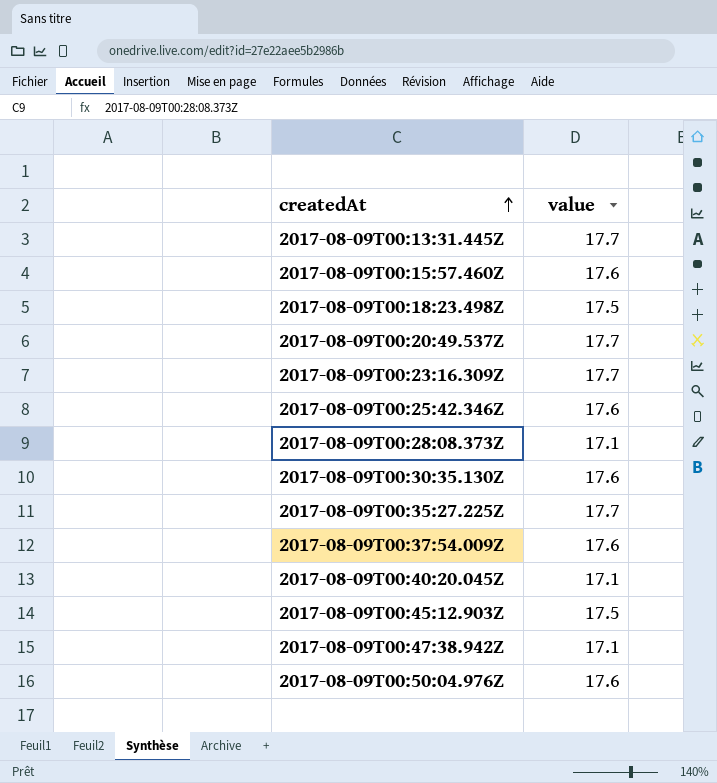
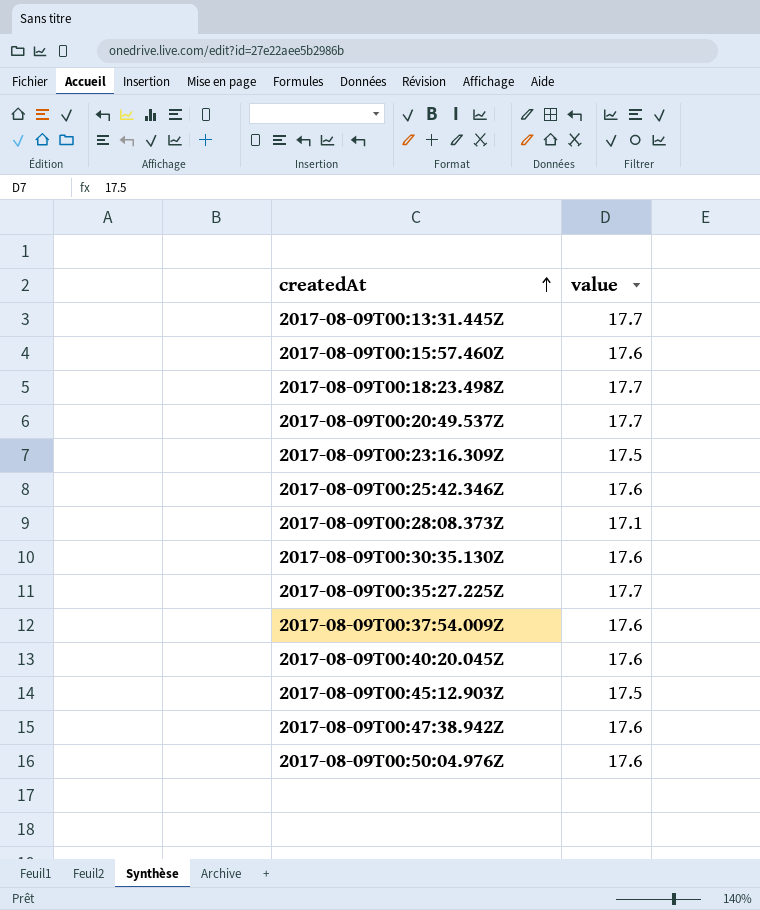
2017-08-09T00:18:23.498Z | value: 17.5 -> 17.7
2017-08-09T00:23:16.309Z | value: 17.7 -> 17.5
2017-08-09T00:40:20.045Z | value: 17.1 -> 17.6
2017-08-09T00:47:38.942Z | value: 17.1 -> 17.6

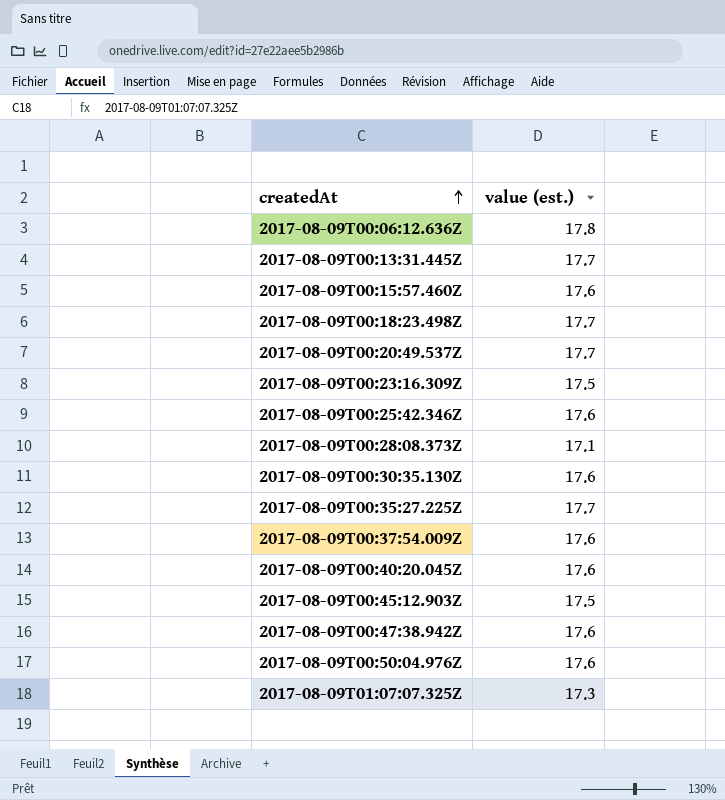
column name: value -> value (est.)
row 2017-08-09T00:06:12.636Z: none -> 17.8
row 2017-08-09T01:07:07.325Z: none -> 17.3

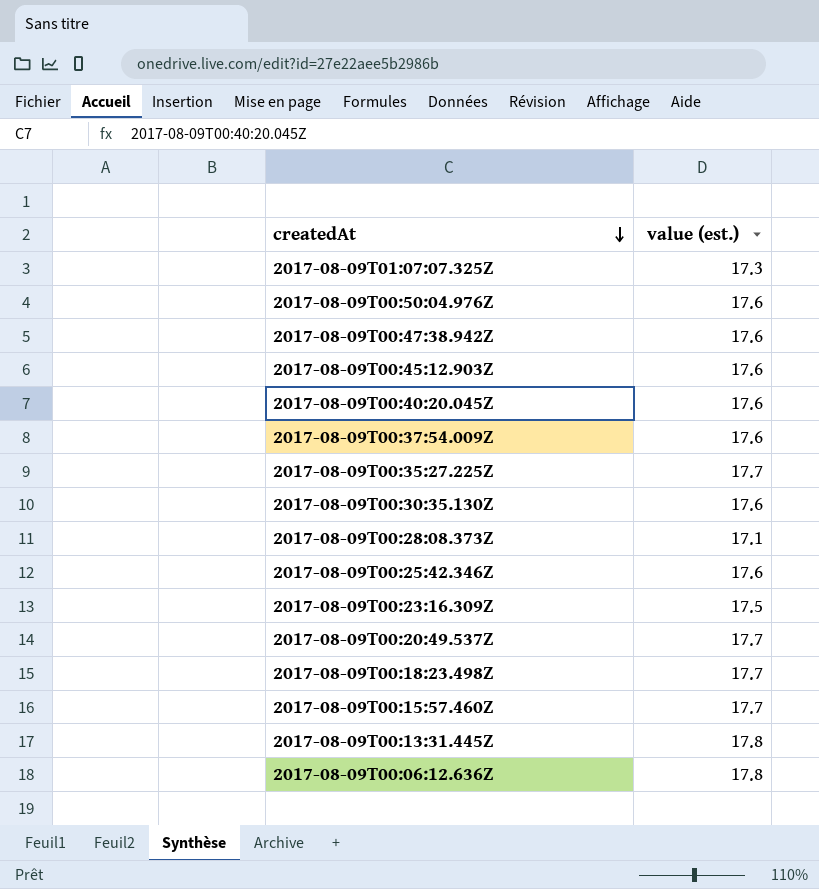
row order: createdAt ascending -> createdAt descending
2017-08-09T00:45:12.903Z | value (est.): 17.5 -> 17.6
2017-08-09T00:15:57.460Z | value (est.): 17.6 -> 17.7
2017-08-09T00:13:31.445Z | value (est.): 17.7 -> 17.8

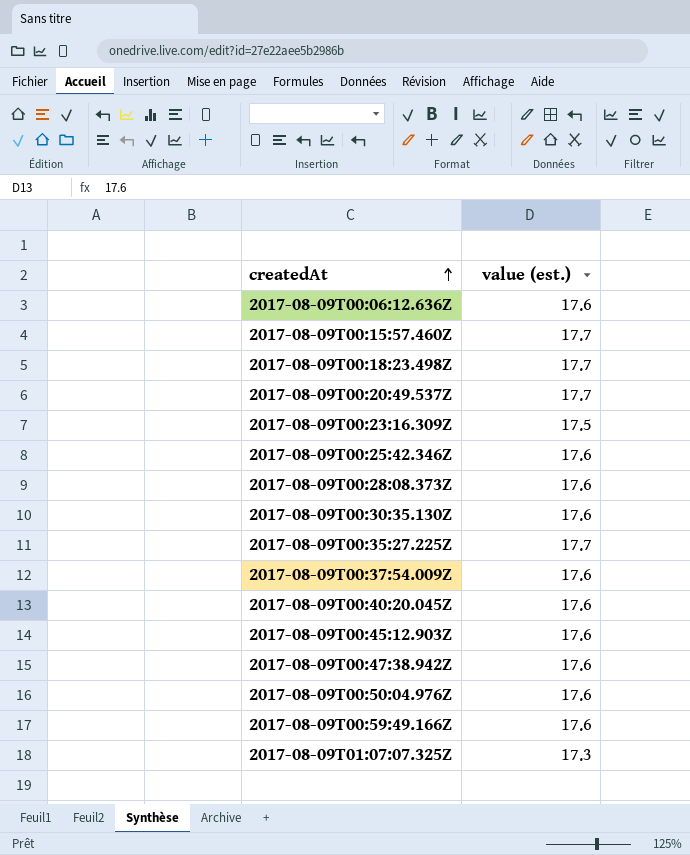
row order: createdAt descending -> createdAt ascending
row 2017-08-09T00:13:31.445Z: 17.8 -> none
2017-08-09T00:06:12.636Z | value (est.): 17.8 -> 17.6
2017-08-09T00:28:08.373Z | value (est.): 17.1 -> 17.6
row 2017-08-09T00:59:49.166Z: none -> 17.6

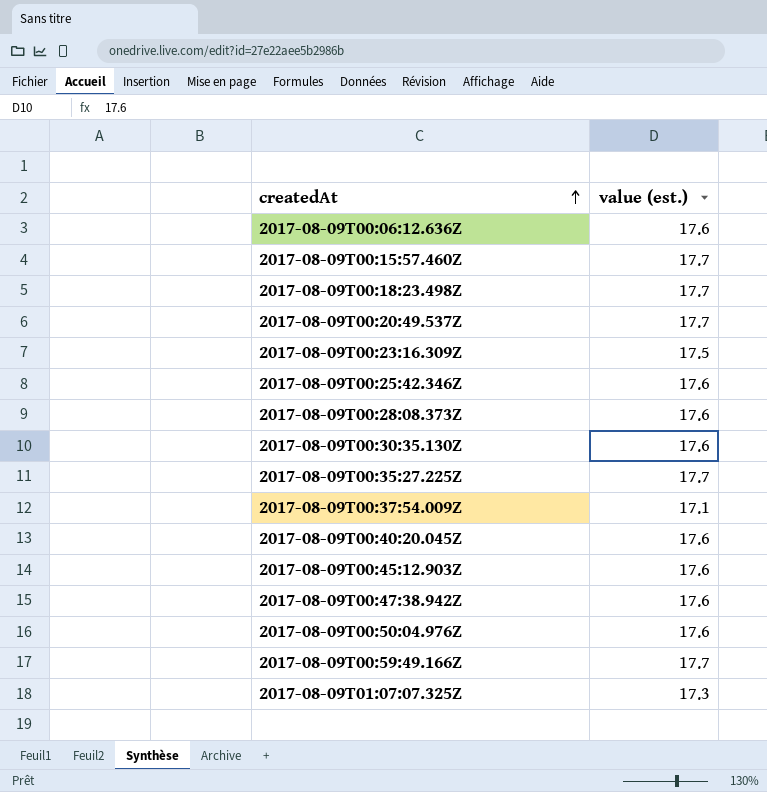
2017-08-09T00:37:54.009Z | value (est.): 17.6 -> 17.1
2017-08-09T00:59:49.166Z | value (est.): 17.6 -> 17.7

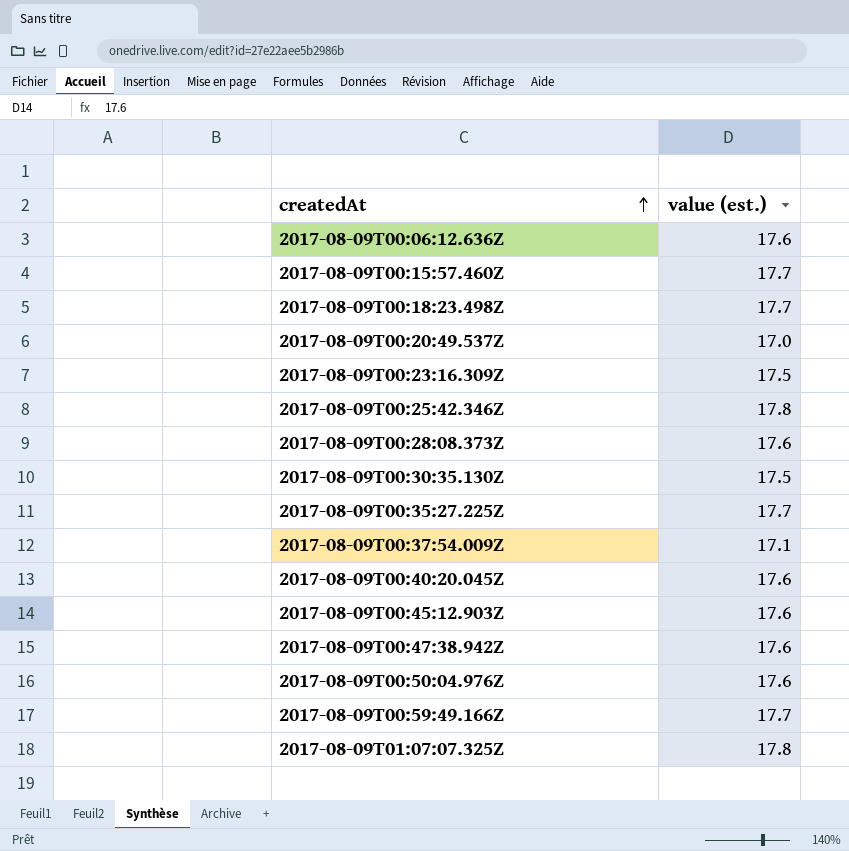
2017-08-09T00:20:49.537Z | value (est.): 17.7 -> 17.0
2017-08-09T00:25:42.346Z | value (est.): 17.6 -> 17.8
2017-08-09T00:30:35.130Z | value (est.): 17.6 -> 17.5
2017-08-09T01:07:07.325Z | value (est.): 17.3 -> 17.8

